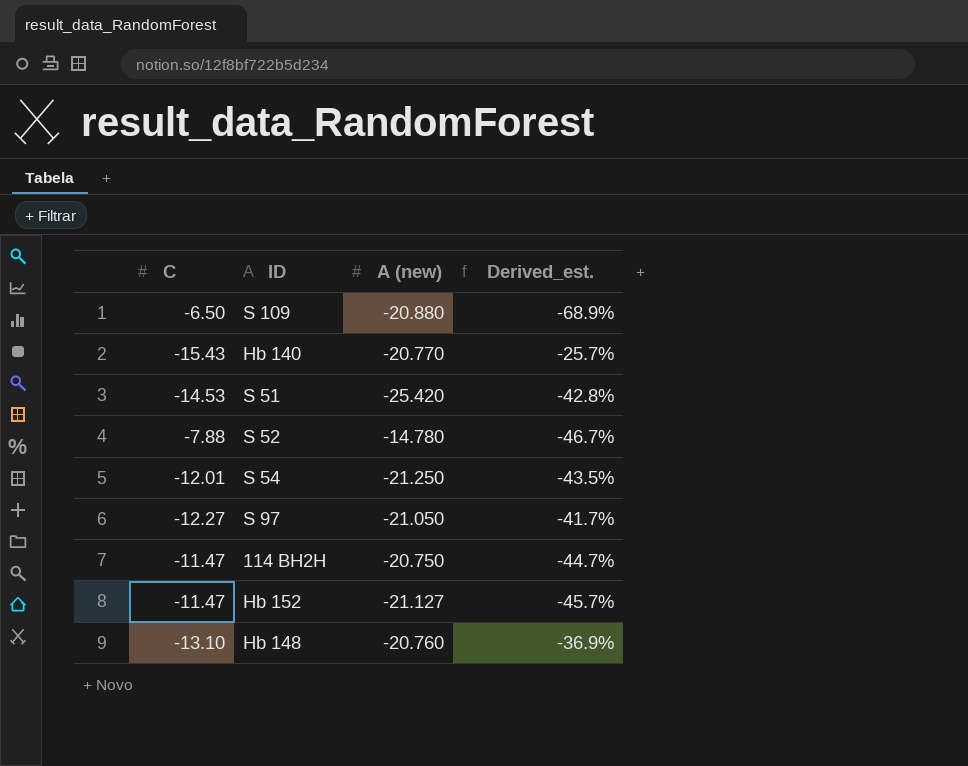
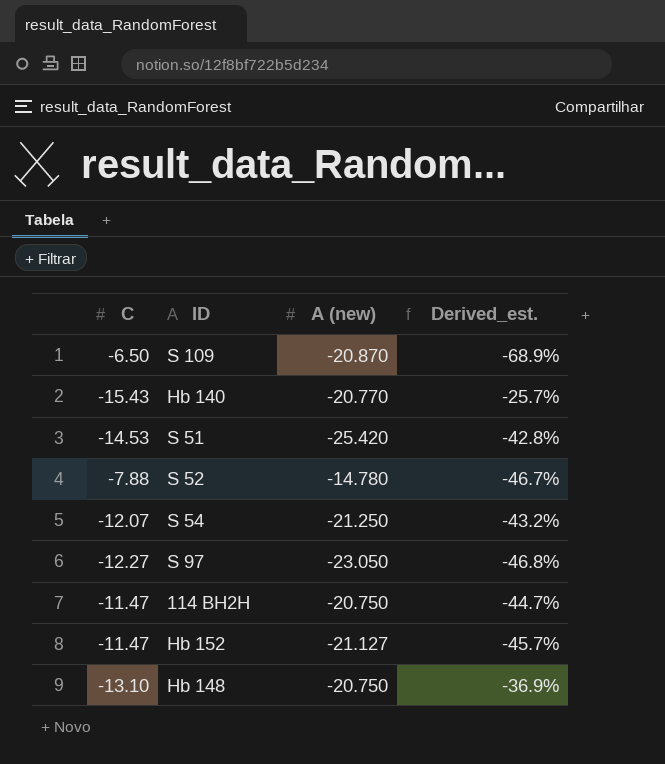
S 109 | A (new): -20.880 -> -20.870
S 54 | C: -12.01 -> -12.07
S 54 | Derived_est.: -43.5% -> -43.2%
S 97 | A (new): -21.050 -> -23.050
S 97 | Derived_est.: -41.7% -> -46.8%
Hb 148 | A (new): -20.760 -> -20.750

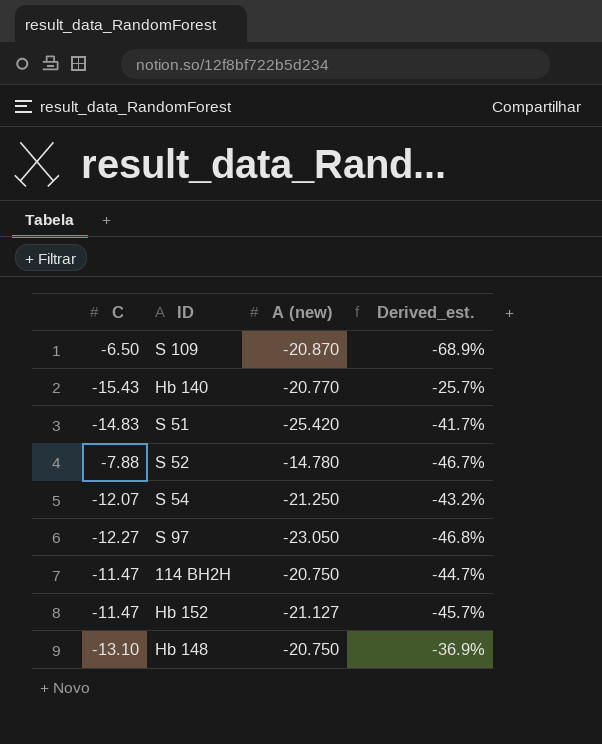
S 51 | C: -14.53 -> -14.83
S 51 | Derived_est.: -42.8% -> -41.7%

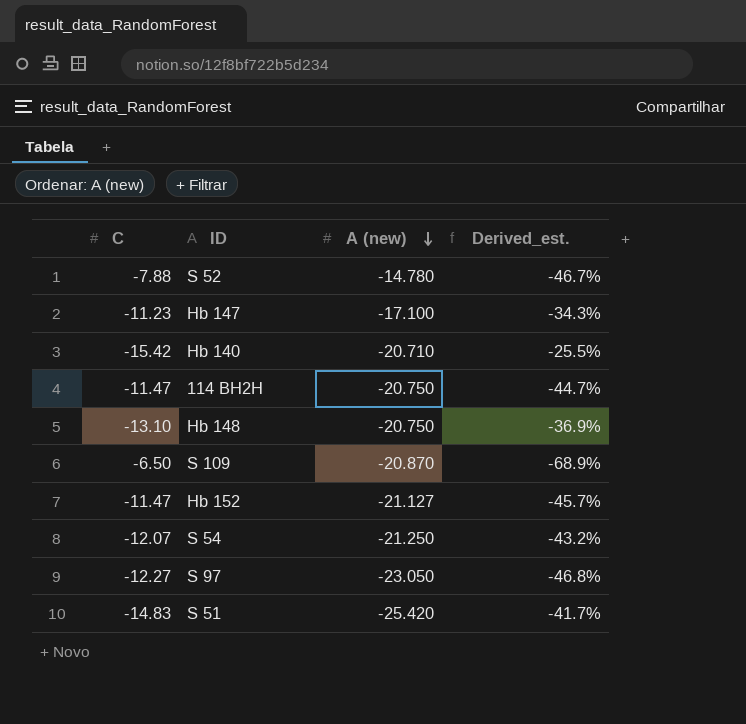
row order: none -> A (new) descending
row Hb 147: none -> -11.23 | -17.100 | -34.3%
Hb 140 | C: -15.43 -> -15.42
Hb 140 | A (new): -20.770 -> -20.710
Hb 140 | Derived_est.: -25.7% -> -25.5%

